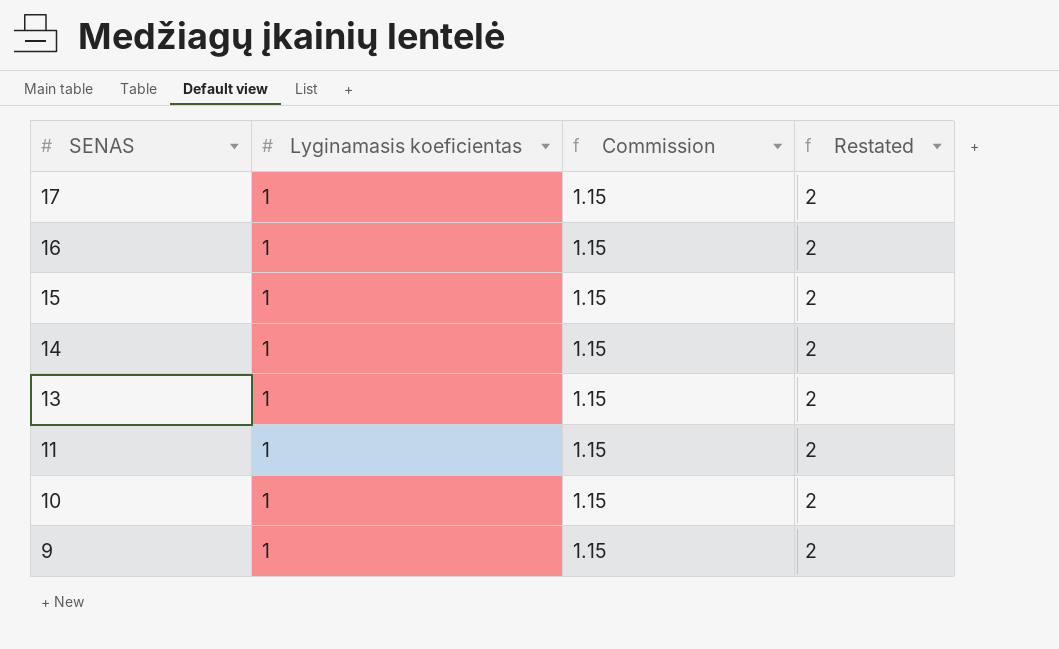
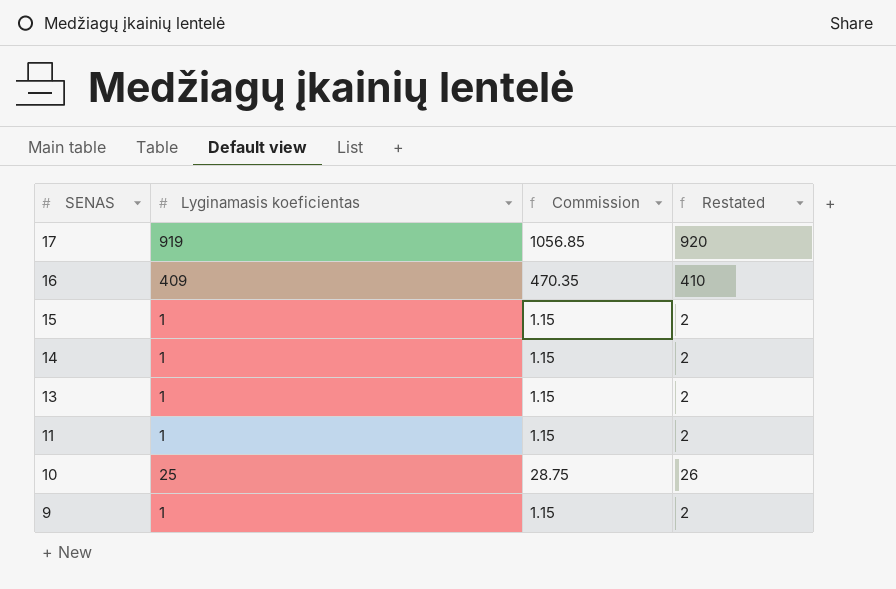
17 | Lyginamasis koeficientas: 1 -> 919
17 | Commission: 1.15 -> 1056.85
17 | Restated: 2 -> 920
16 | Lyginamasis koeficientas: 1 -> 409
16 | Commission: 1.15 -> 470.35
16 | Restated: 2 -> 410
10 | Lyginamasis koeficientas: 1 -> 25
10 | Commission: 1.15 -> 28.75
10 | Restated: 2 -> 26

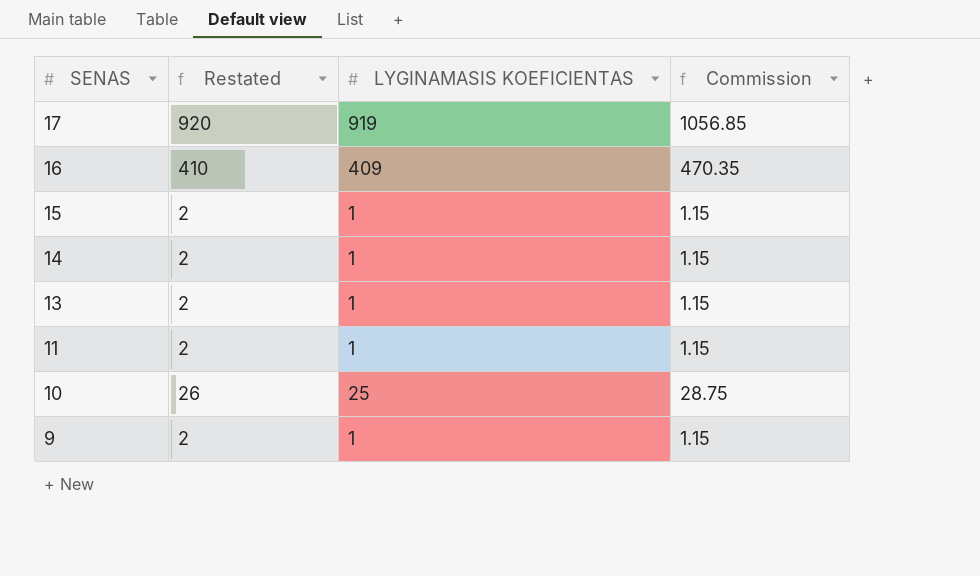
column Restated | position: 4 -> 2
column name: Lyginamasis koeficientas -> LYGINAMASIS KOEFICIENTAS

